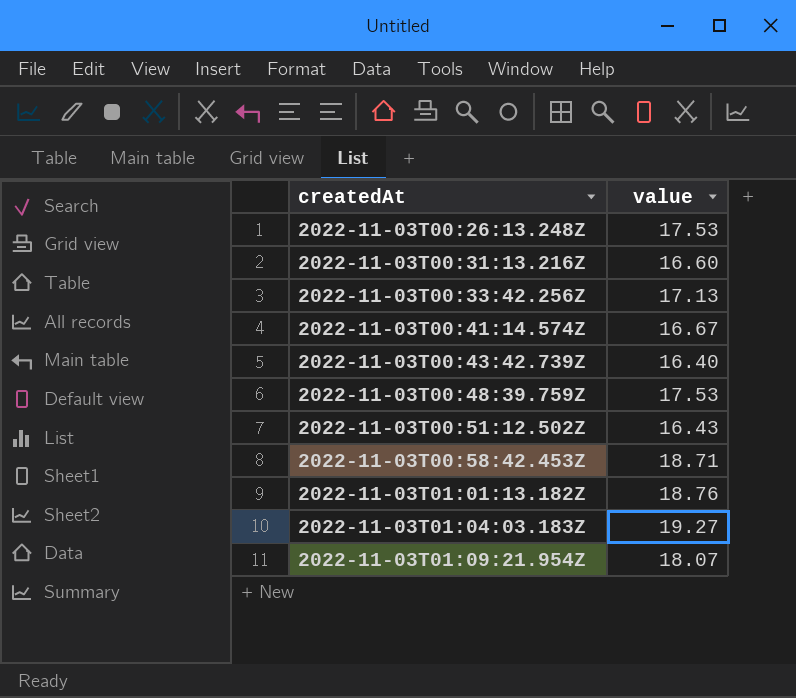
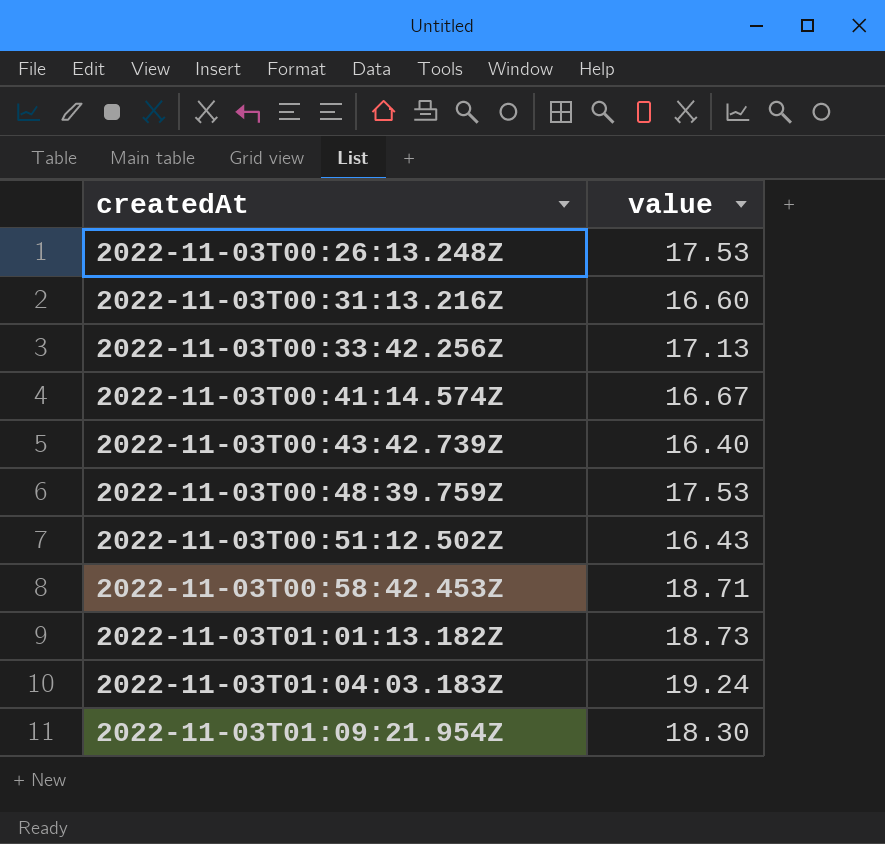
2022-11-03T01:01:13.182Z | value: 18.76 -> 18.73
2022-11-03T01:04:03.183Z | value: 19.27 -> 19.24
2022-11-03T01:09:21.954Z | value: 18.07 -> 18.30

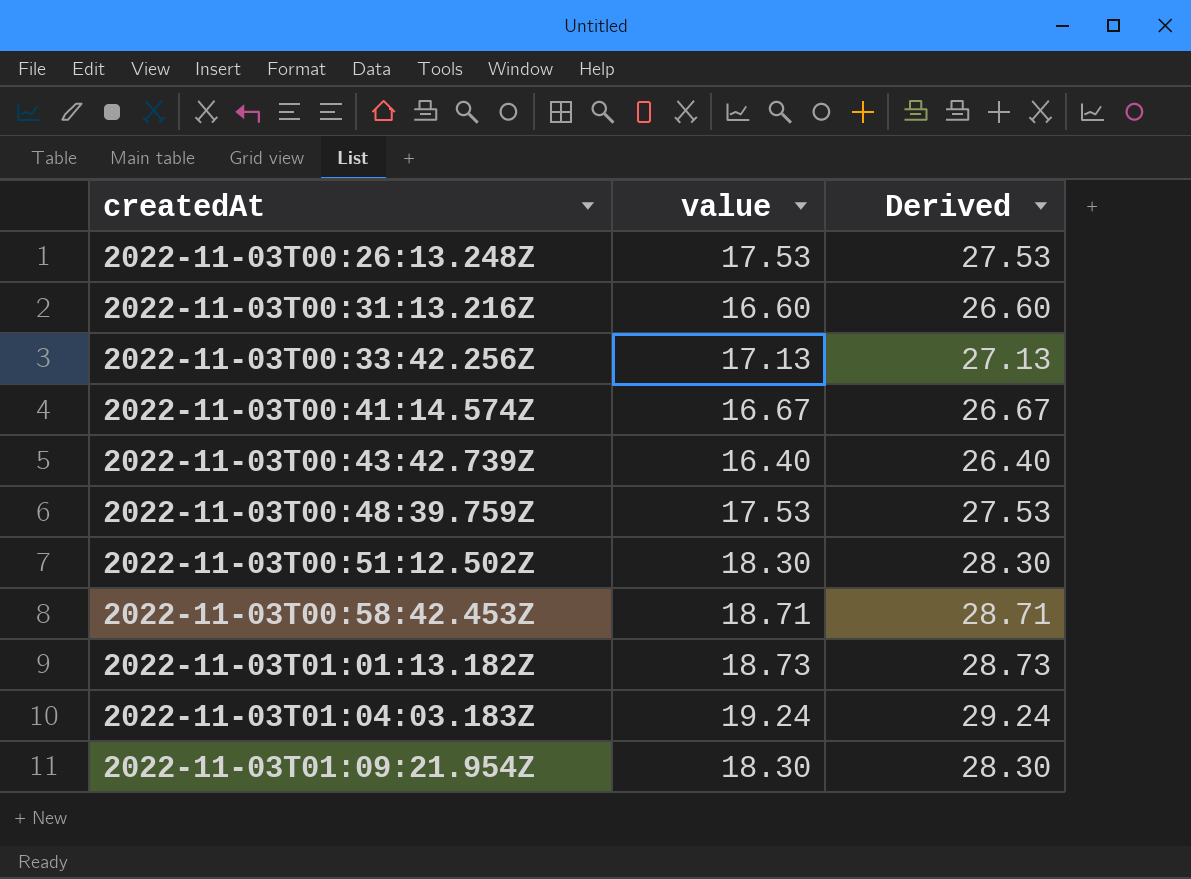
column Derived | formula: none -> [value] + 10
2022-11-03T00:51:12.502Z | value: 16.43 -> 18.30

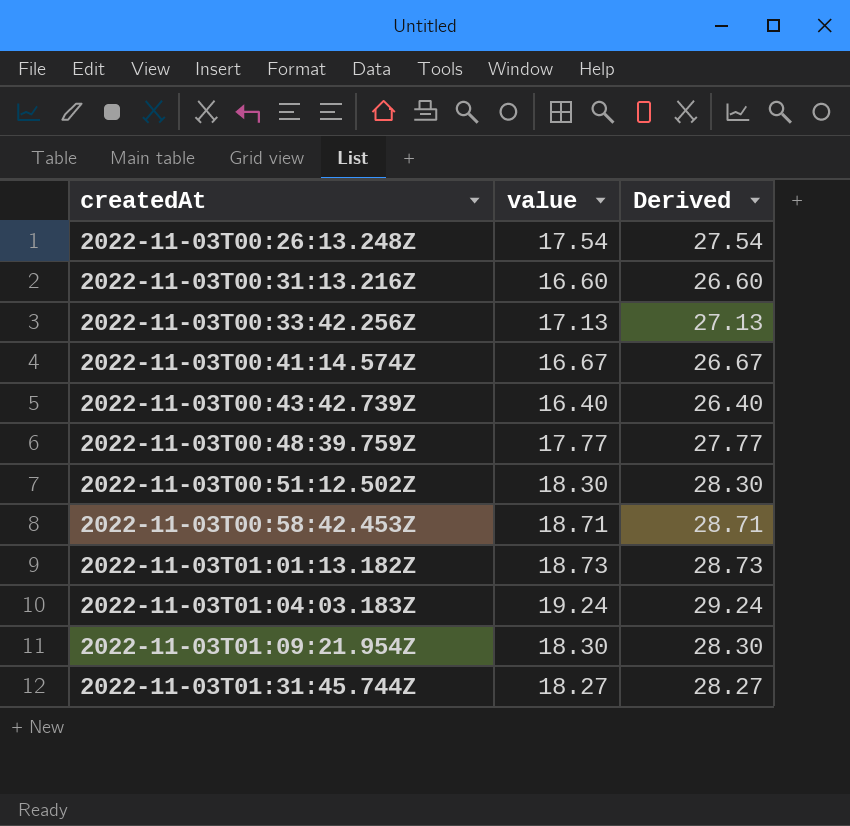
2022-11-03T00:26:13.248Z | value: 17.53 -> 17.54
2022-11-03T00:26:13.248Z | Derived: 27.53 -> 27.54
2022-11-03T00:48:39.759Z | value: 17.53 -> 17.77
2022-11-03T00:48:39.759Z | Derived: 27.53 -> 27.77
row 2022-11-03T01:31:45.744Z: none -> 18.27 | 28.27

